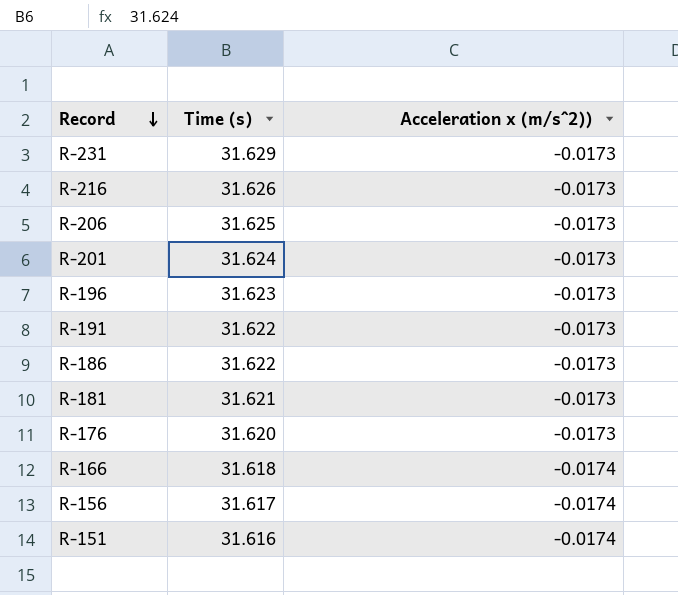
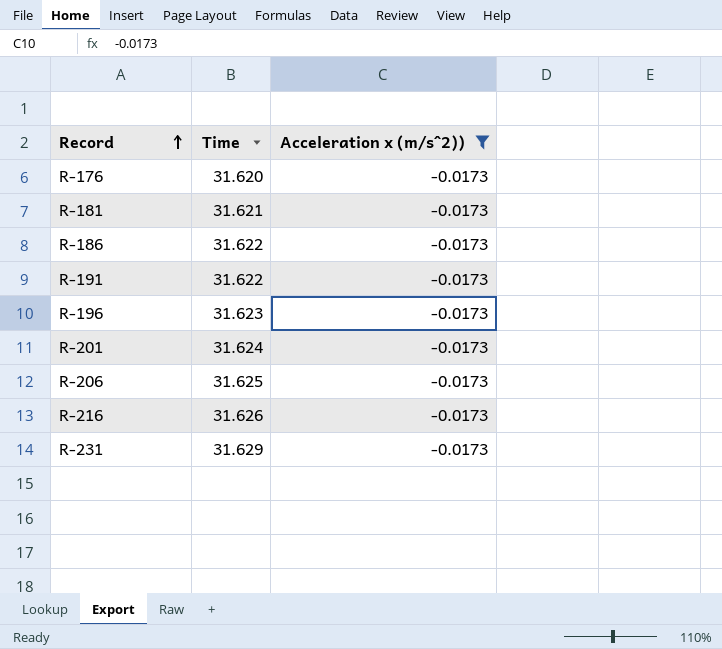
filter: none -> Acceleration x (m/s^2)) = -0.0173
row order: Record descending -> Record ascending
column name: Time (s) -> Time

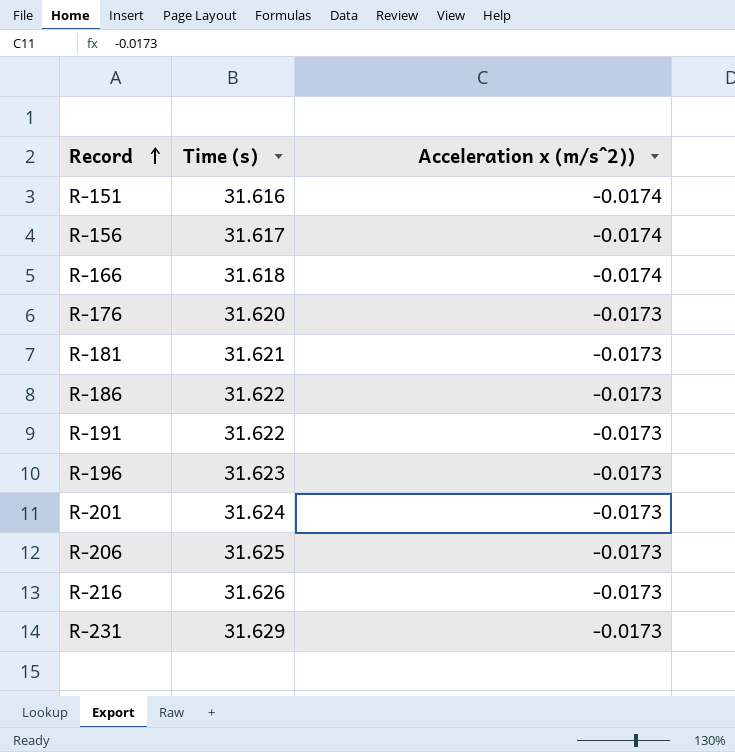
filter: Acceleration x (m/s^2)) = -0.0173 -> none
column name: Time -> Time (s)

